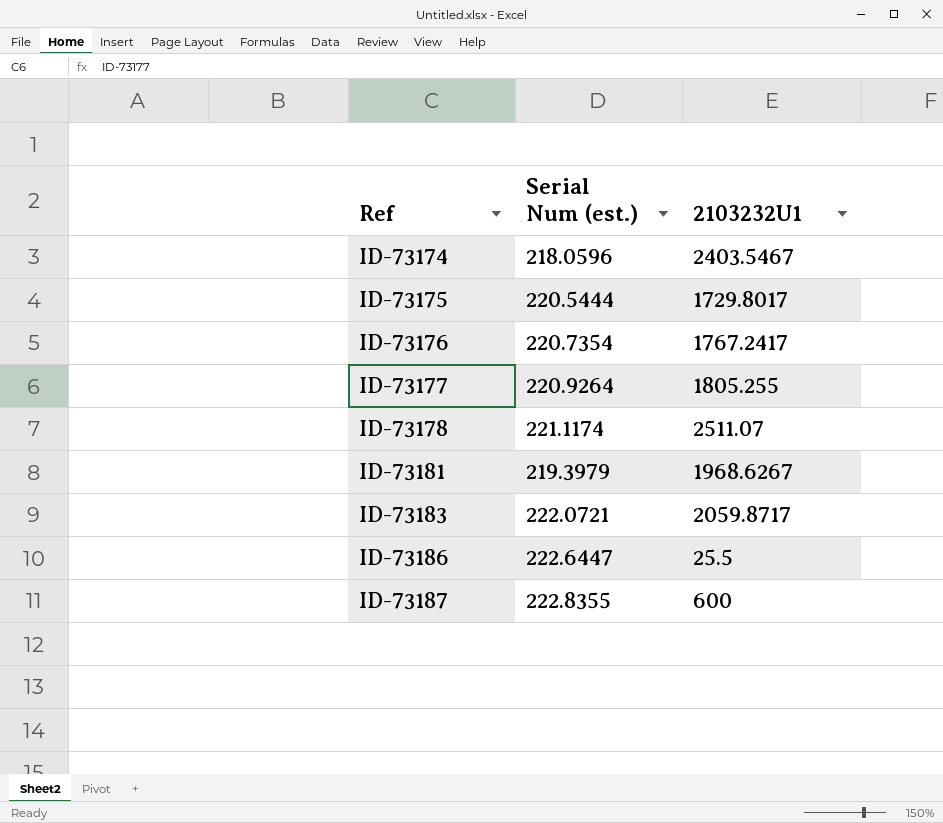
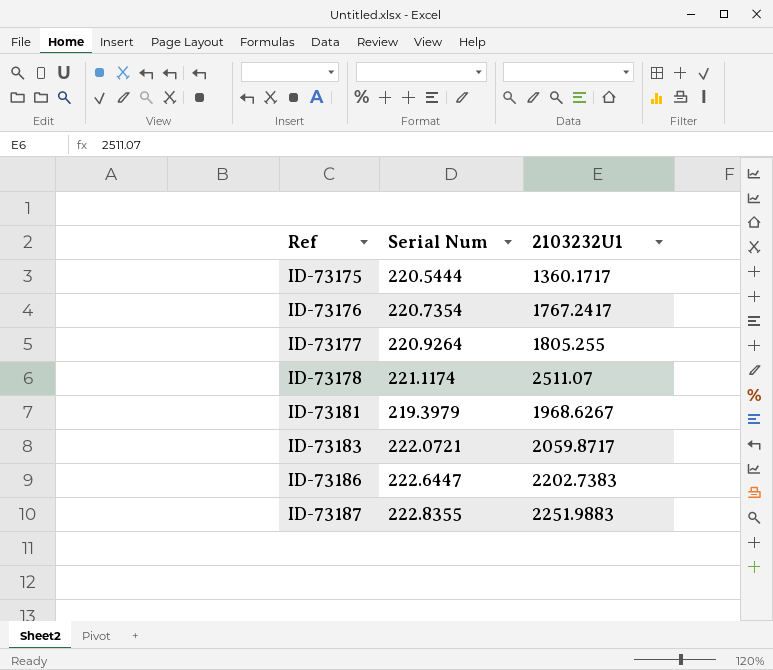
column name: Serial Num (est.) -> Serial Num
row ID-73174: 218.0596 | 2403.5467 -> none
ID-73175 | 2103232U1: 1729.8017 -> 1360.1717
ID-73186 | 2103232U1: 25.5 -> 2202.7383
ID-73187 | 2103232U1: 600 -> 2251.9883

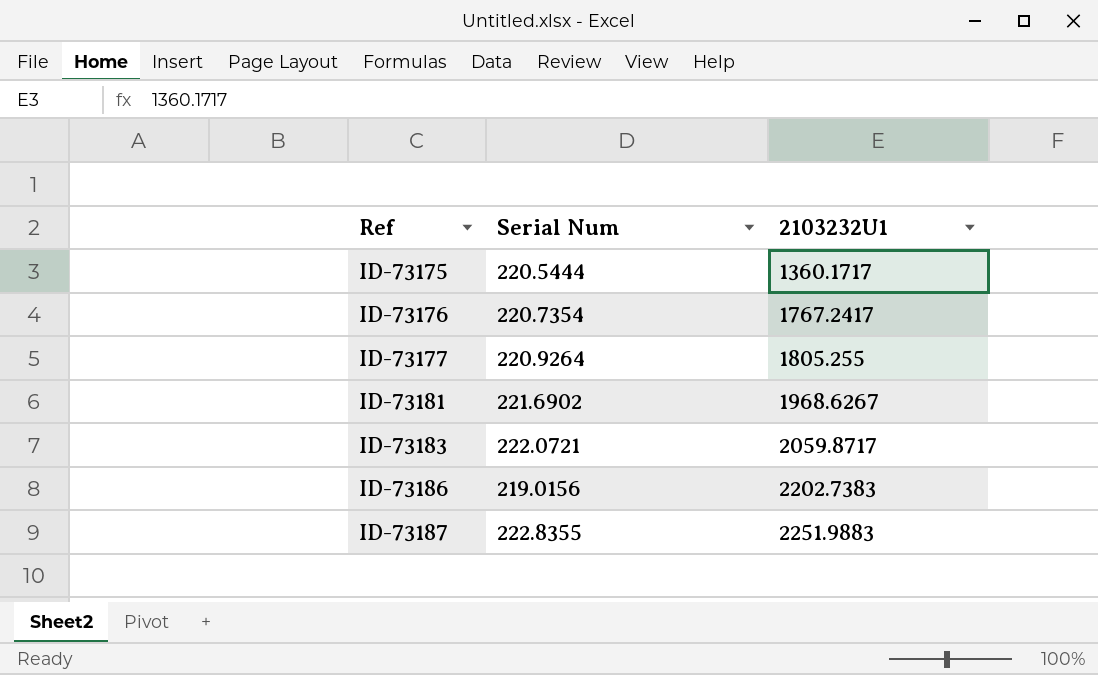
row ID-73178: 221.1174 | 2511.07 -> none
ID-73181 | Serial Num: 219.3979 -> 221.6902
ID-73186 | Serial Num: 222.6447 -> 219.0156

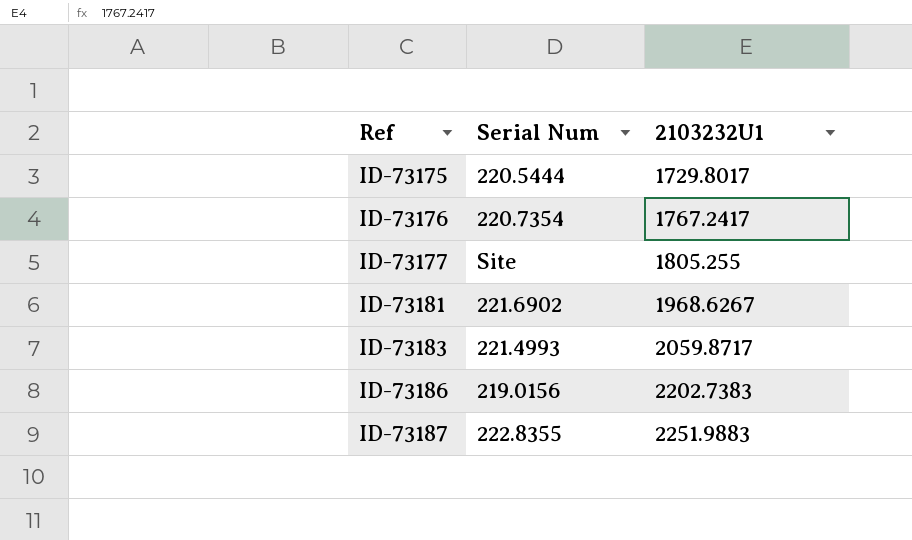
ID-73175 | 2103232U1: 1360.1717 -> 1729.8017
ID-73177 | Serial Num: 220.9264 -> Site
ID-73183 | Serial Num: 222.0721 -> 221.4993

